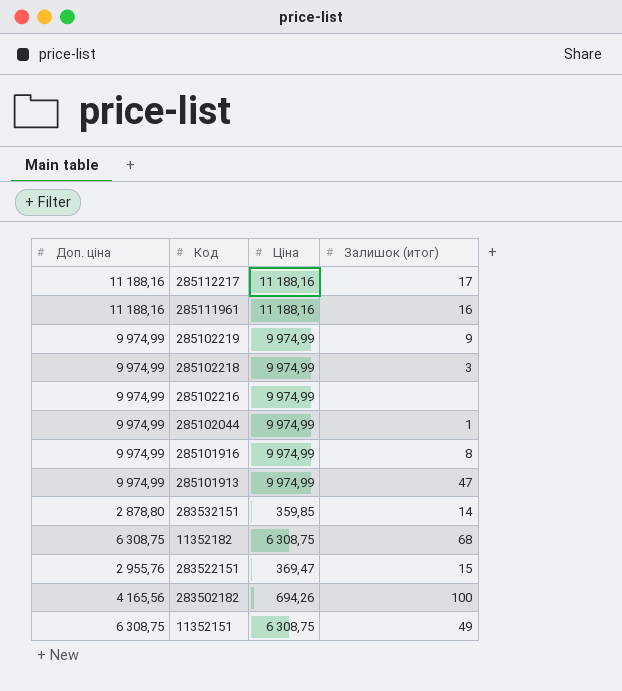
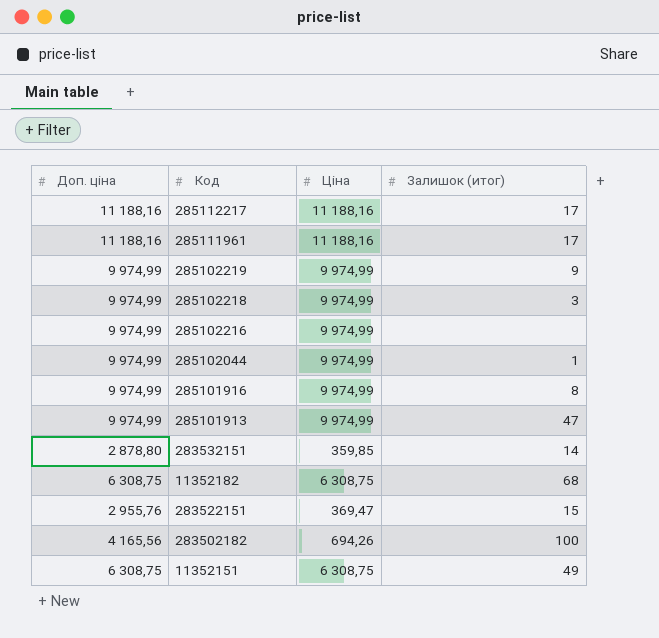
285111961 | Залишок (итог): 16 -> 17

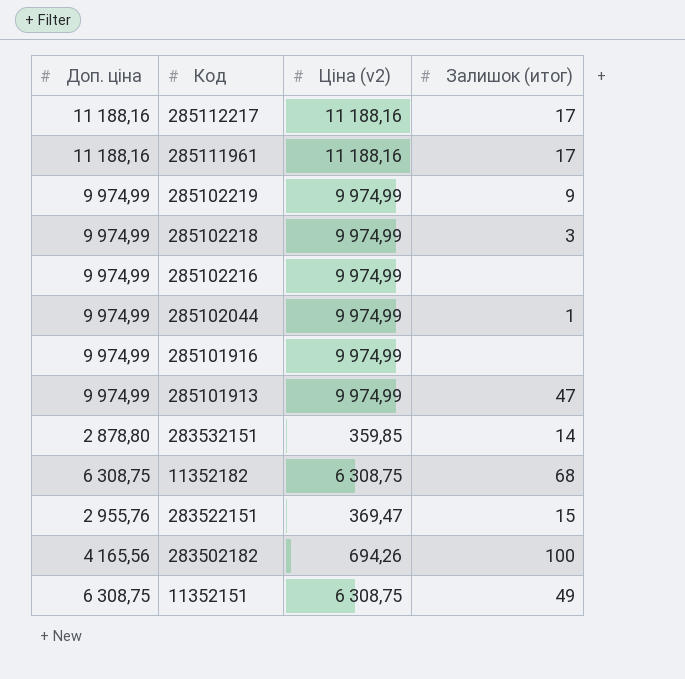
column name: Ціна -> Ціна (v2)
285101916 | Залишок (итог): 8 -> none

